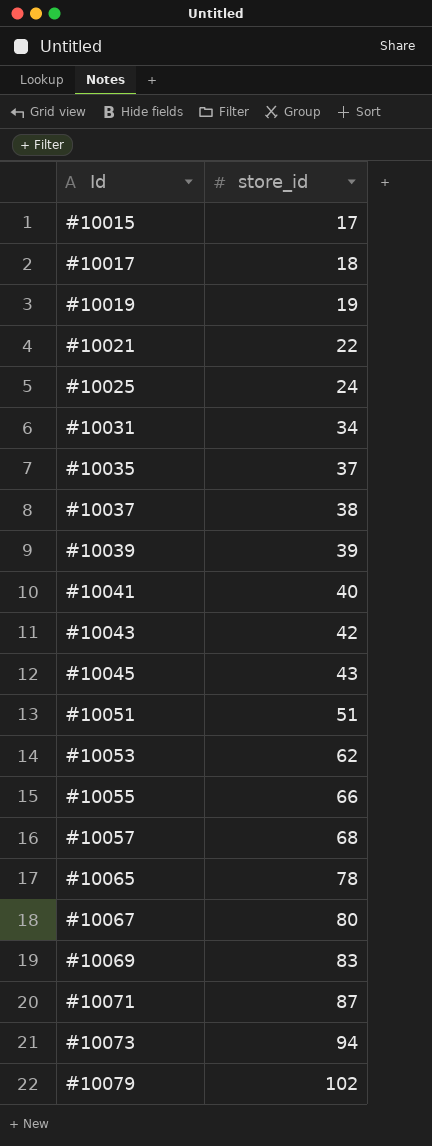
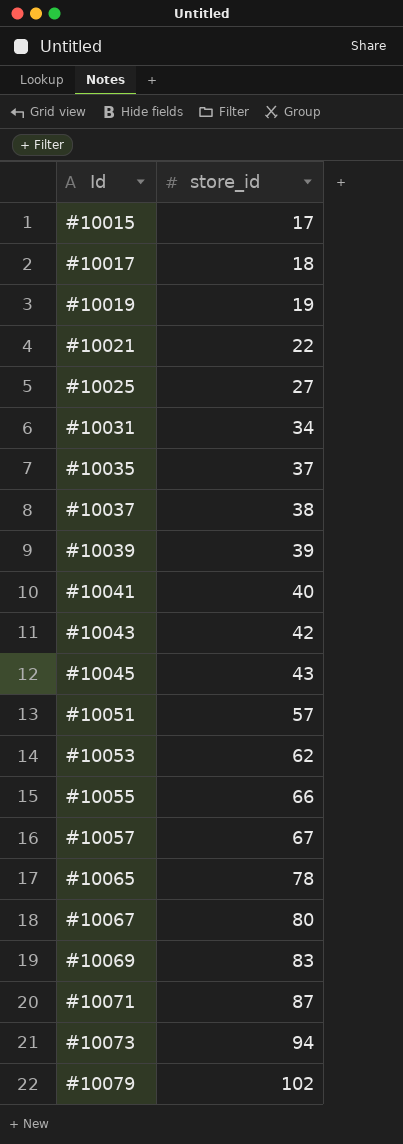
#10025 | store_id: 24 -> 27
#10051 | store_id: 51 -> 57
#10057 | store_id: 68 -> 67

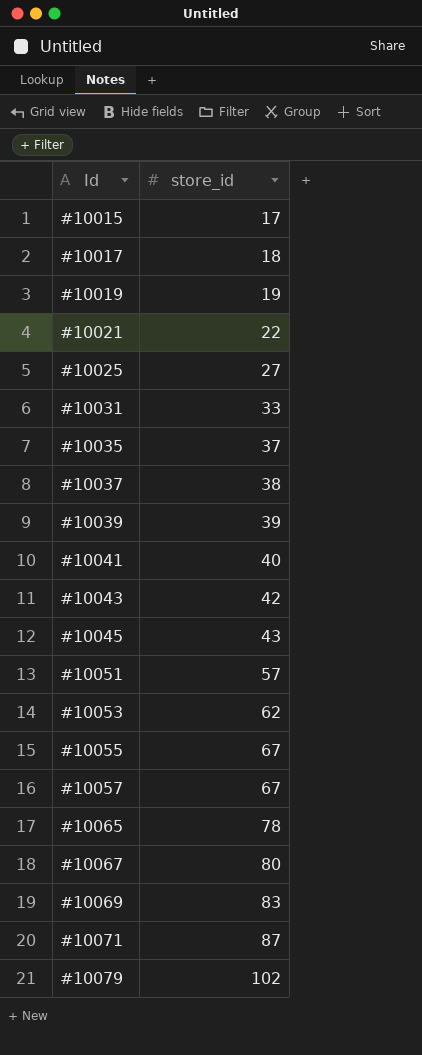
row #10073: 94 -> none
#10031 | store_id: 34 -> 33
#10055 | store_id: 66 -> 67

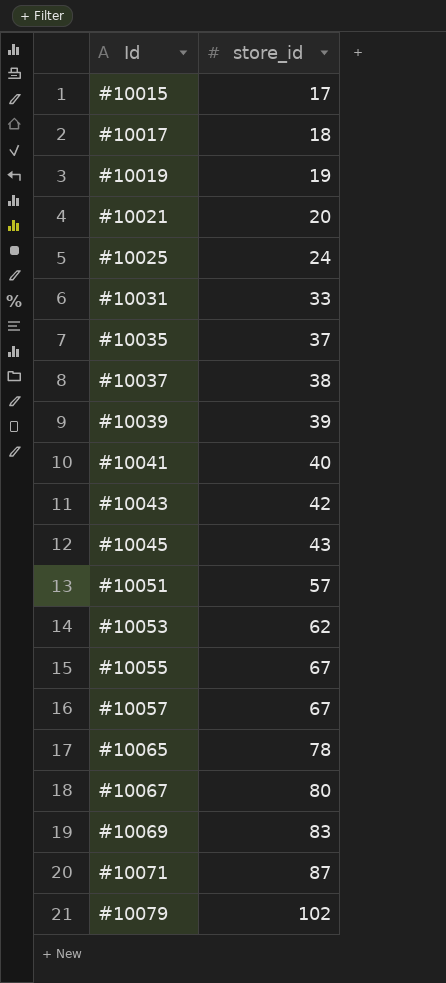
#10021 | store_id: 22 -> 20
#10025 | store_id: 27 -> 24

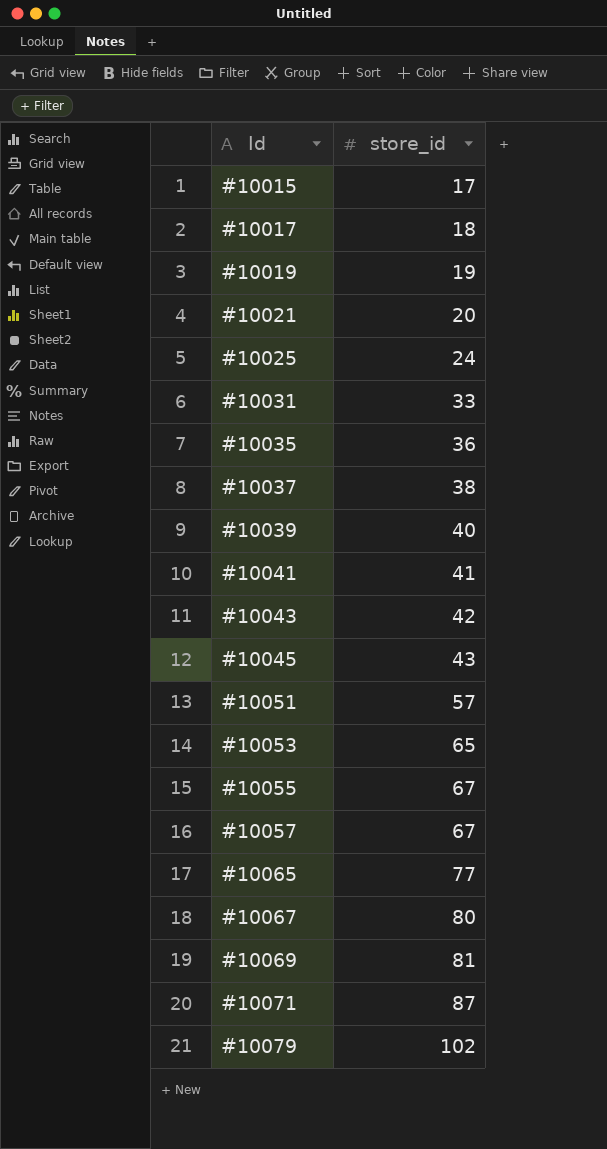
#10035 | store_id: 37 -> 36
#10039 | store_id: 39 -> 40
#10041 | store_id: 40 -> 41
#10053 | store_id: 62 -> 65
#10065 | store_id: 78 -> 77
#10069 | store_id: 83 -> 81

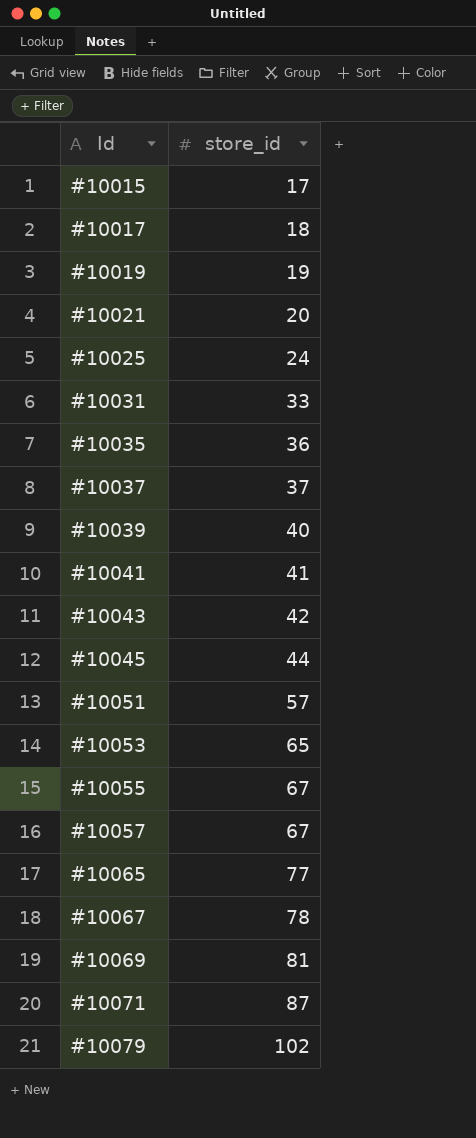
#10037 | store_id: 38 -> 37
#10045 | store_id: 43 -> 44
#10067 | store_id: 80 -> 78

